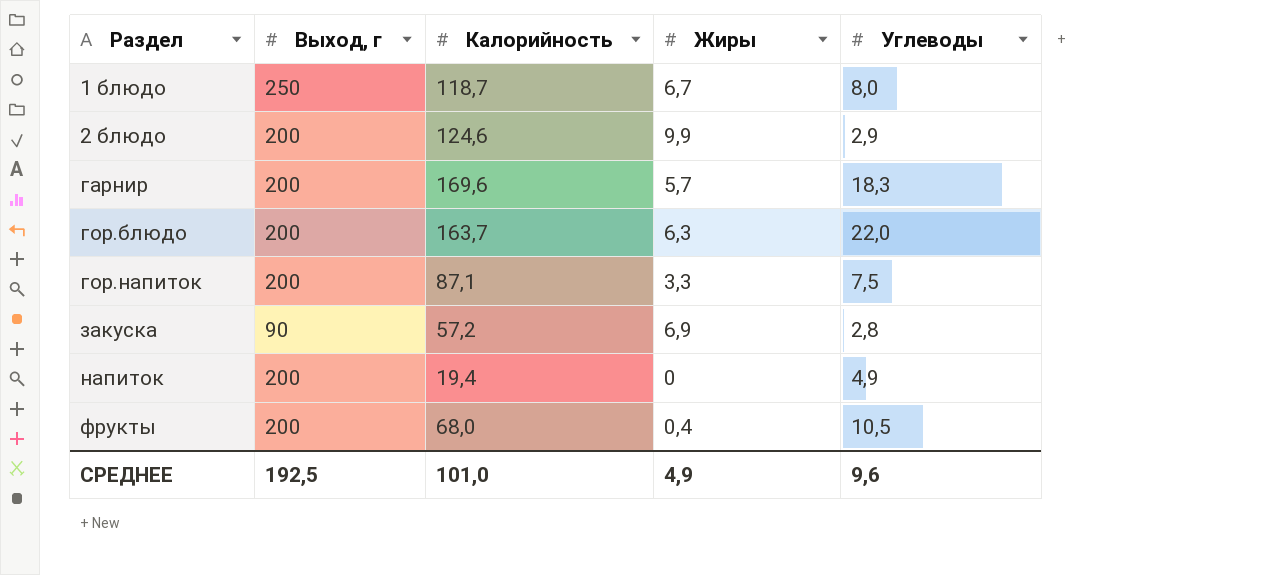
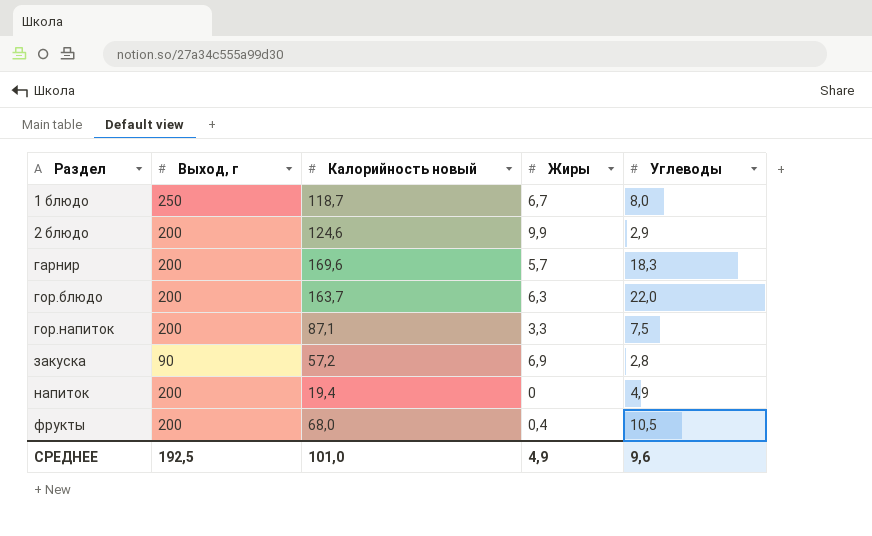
column name: Калорийность -> Калорийность новый

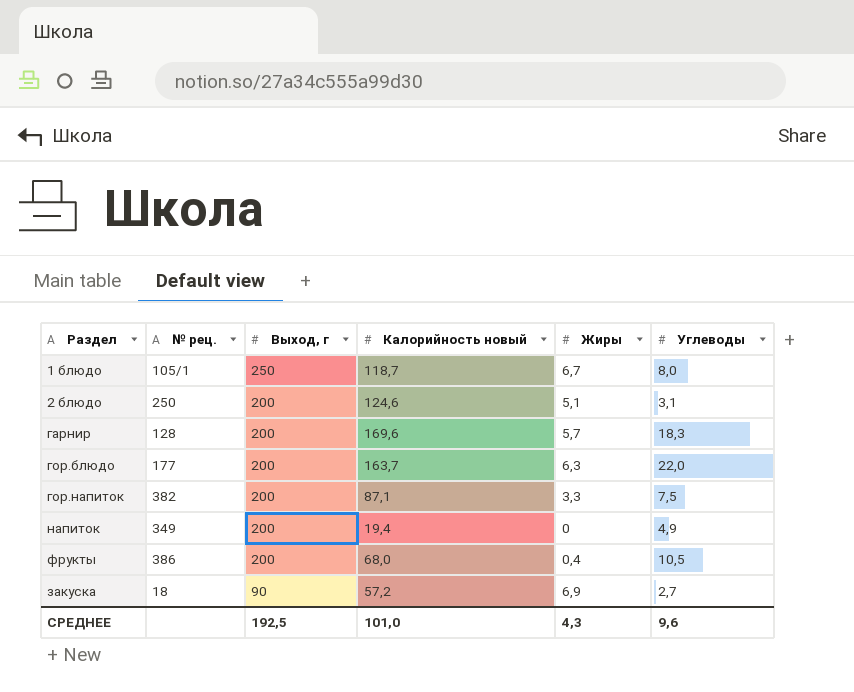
row order: Раздел ascending -> Выход, г descending
column № рец. | position: none -> 2
2 блюдо | Жиры: 9,9 -> 5,1
2 блюдо | Углеводы: 2,9 -> 3,1
закуска | Углеводы: 2,8 -> 2,7
СРЕДНЕЕ | Жиры: 4,9 -> 4,3

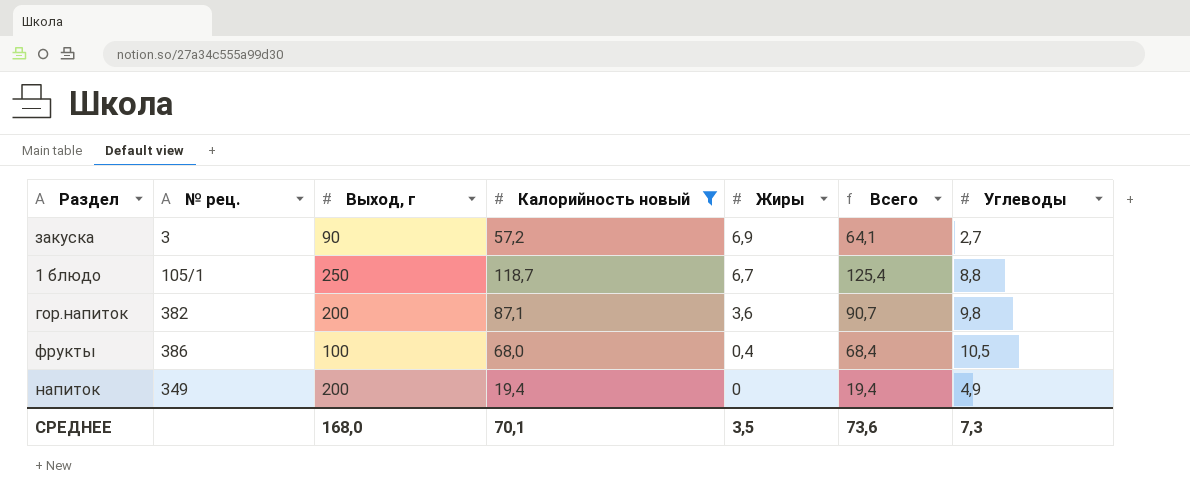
filter: none -> Калорийность новый <= 118,7
row order: Выход, г descending -> Жиры descending
column Всего | formula: none -> [Калорийность новый] + [Жиры]
закуска | № рец.: 18 -> 3
1 блюдо | Углеводы: 8,0 -> 8,8
гор.напиток | Жиры: 3,3 -> 3,6
гор.напиток | Углеводы: 7,5 -> 9,8
фрукты | Выход, г: 200 -> 100
СРЕДНЕЕ | Выход, г: 192,5 -> 168,0
СРЕДНЕЕ | Калорийность новый: 101,0 -> 70,1
СРЕДНЕЕ | Жиры: 4,3 -> 3,5
СРЕДНЕЕ | Углеводы: 9,6 -> 7,3

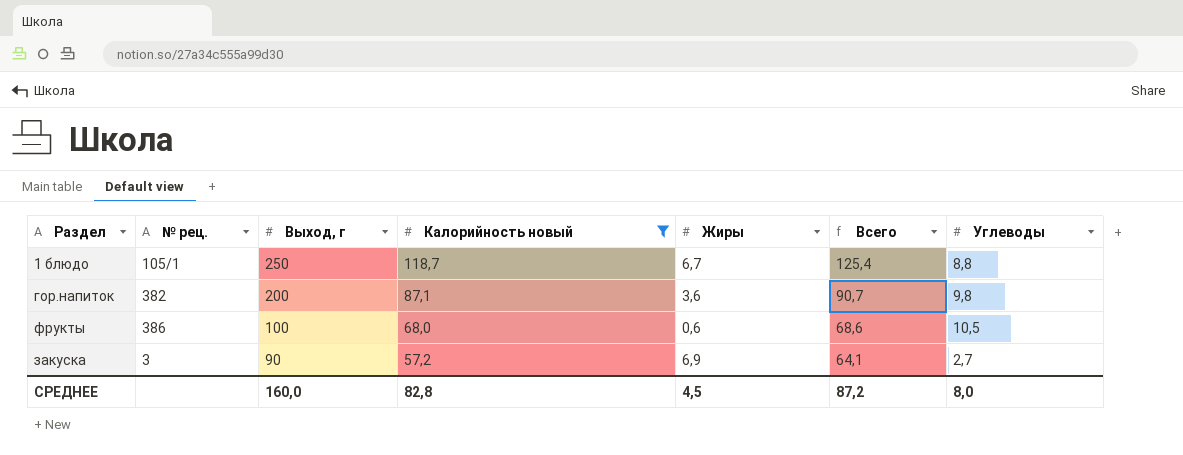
row order: Жиры descending -> Выход, г descending
row напиток: 349 | 200 | 19,4 | 0 | 19,4 | 4,9 -> none
фрукты | Жиры: 0,4 -> 0,6
фрукты | Всего: 68,4 -> 68,6
СРЕДНЕЕ | Выход, г: 168,0 -> 160,0
СРЕДНЕЕ | Калорийность новый: 70,1 -> 82,8
СРЕДНЕЕ | Жиры: 3,5 -> 4,5
СРЕДНЕЕ | Всего: 73,6 -> 87,2
СРЕДНЕЕ | Углеводы: 7,3 -> 8,0

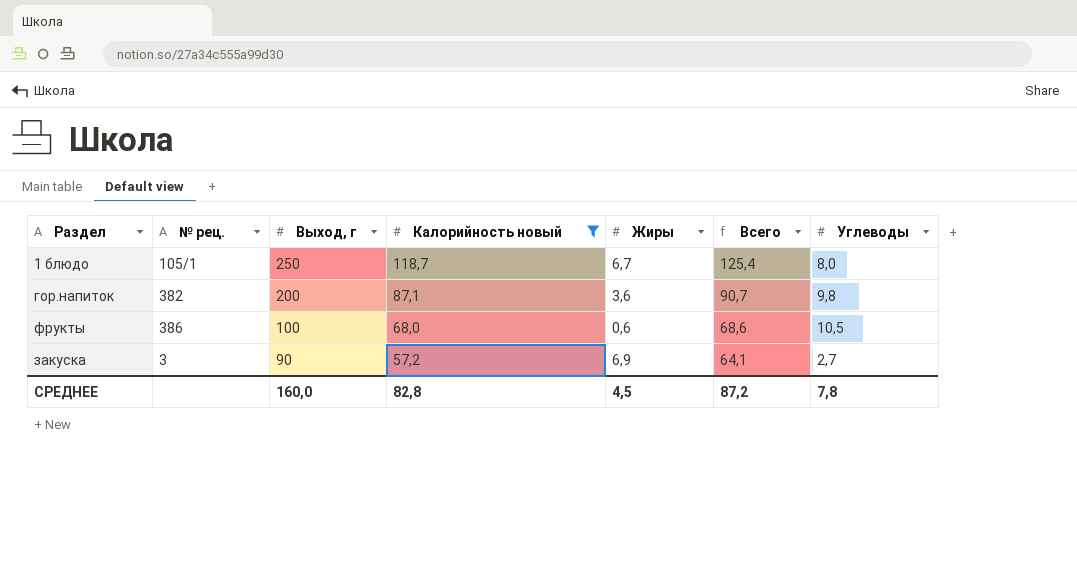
1 блюдо | Углеводы: 8,8 -> 8,0
СРЕДНЕЕ | Углеводы: 8,0 -> 7,8

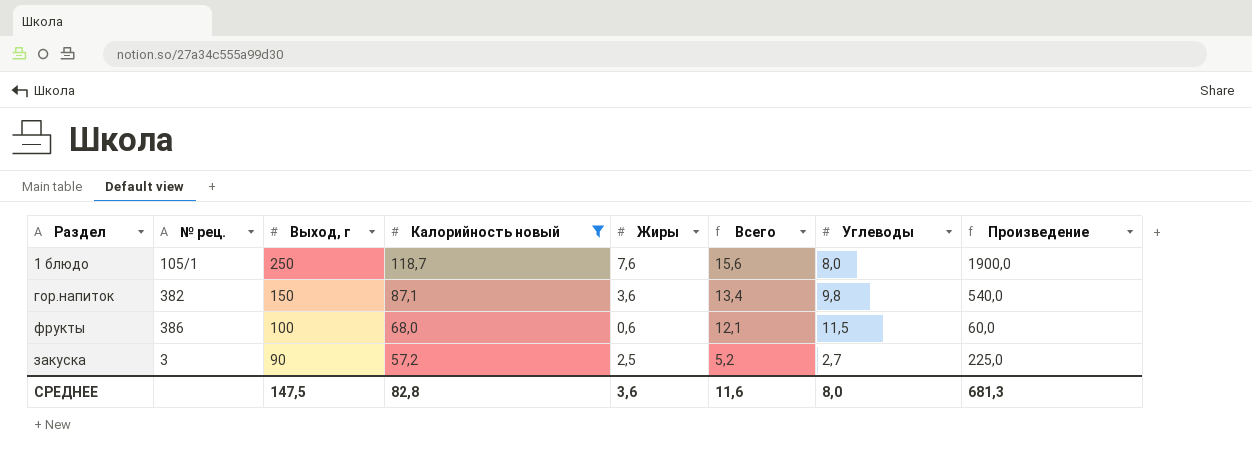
column Всего | formula: [Калорийность новый] + [Жиры] -> [Жиры] + [Углеводы]
column Произведение | formula: none -> [Выход, г] * [Жиры]
1 блюдо | Жиры: 6,7 -> 7,6
гор.напиток | Выход, г: 200 -> 150
фрукты | Углеводы: 10,5 -> 11,5
закуска | Жиры: 6,9 -> 2,5
СРЕДНЕЕ | Выход, г: 160,0 -> 147,5
СРЕДНЕЕ | Жиры: 4,5 -> 3,6
СРЕДНЕЕ | Всего: 87,2 -> 11,6
СРЕДНЕЕ | Углеводы: 7,8 -> 8,0

